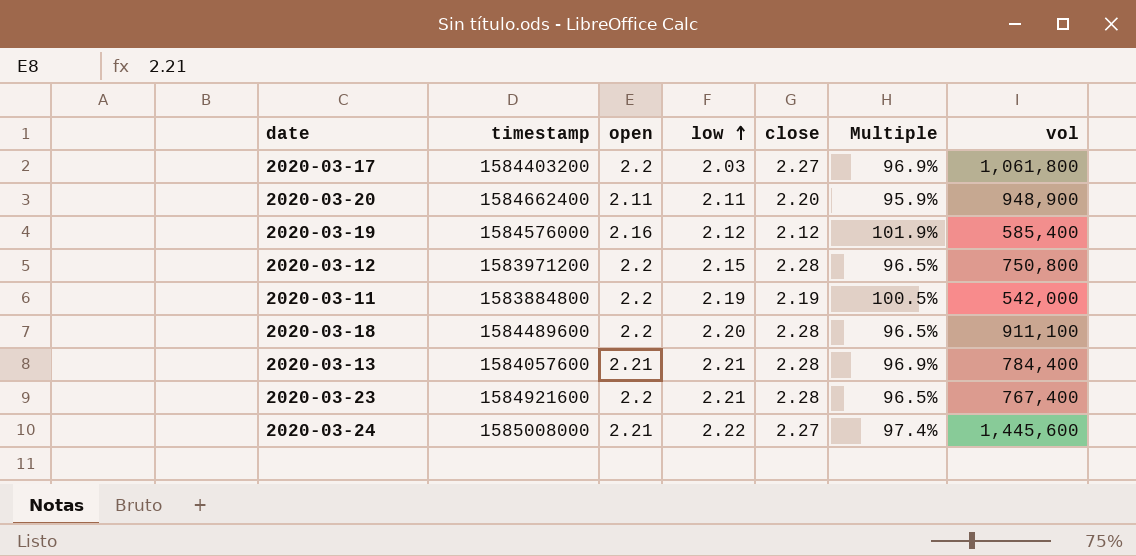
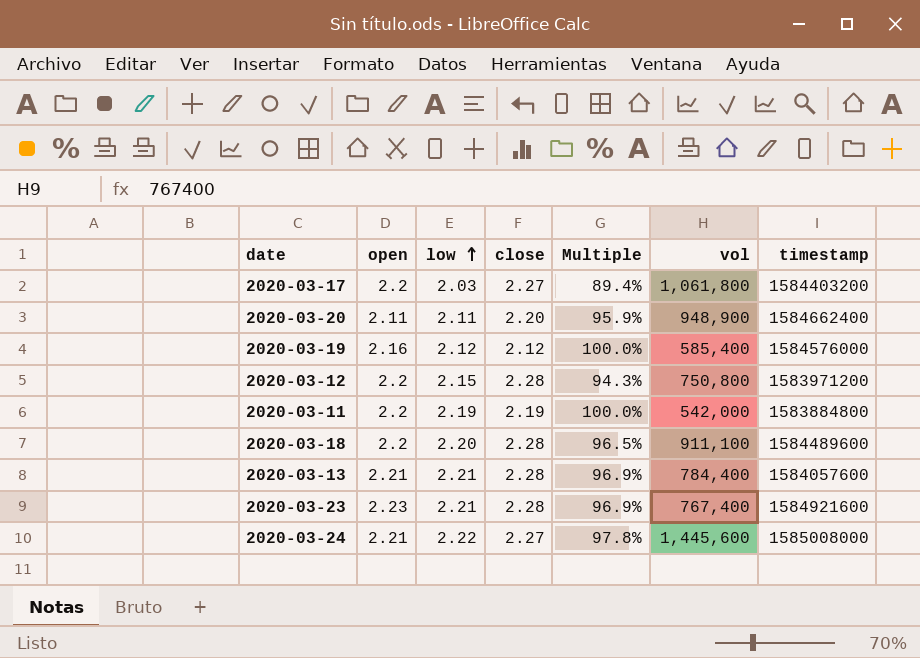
column Multiple | formula: [open] / [close] -> [low] / [close]
column timestamp | position: 2 -> 7
2020-03-23 | open: 2.2 -> 2.23

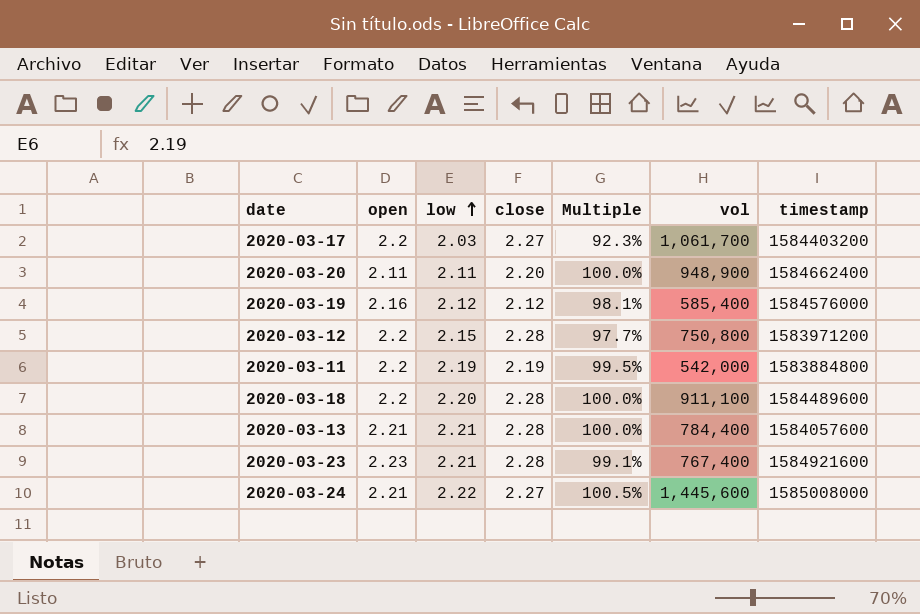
column Multiple | formula: [low] / [close] -> [low] / [open]
2020-03-17 | vol: 1,061,800 -> 1,061,700

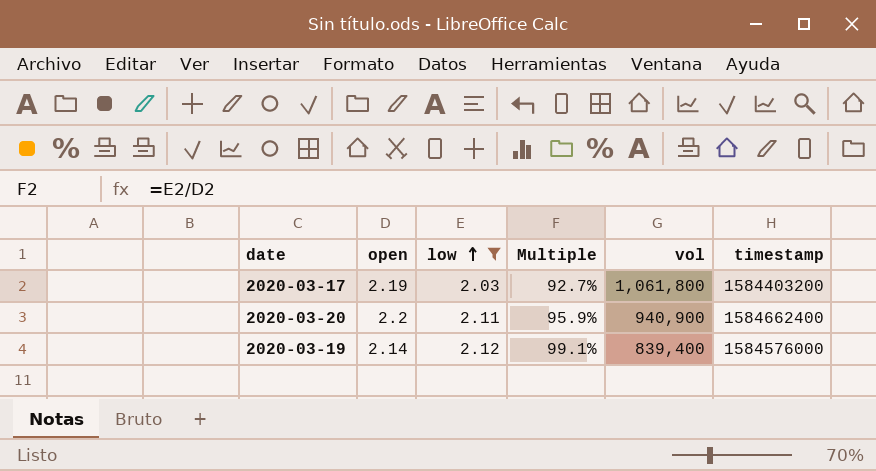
filter: none -> low <= 2.12
column close | position: 4 -> none
2020-03-17 | open: 2.2 -> 2.19
2020-03-17 | Multiple: 92.3% -> 92.7%
2020-03-17 | vol: 1,061,700 -> 1,061,800
2020-03-20 | open: 2.11 -> 2.2
2020-03-20 | Multiple: 100.0% -> 95.9%
2020-03-20 | vol: 948,900 -> 940,900
2020-03-19 | open: 2.16 -> 2.14
2020-03-19 | Multiple: 98.1% -> 99.1%
2020-03-19 | vol: 585,400 -> 839,400

